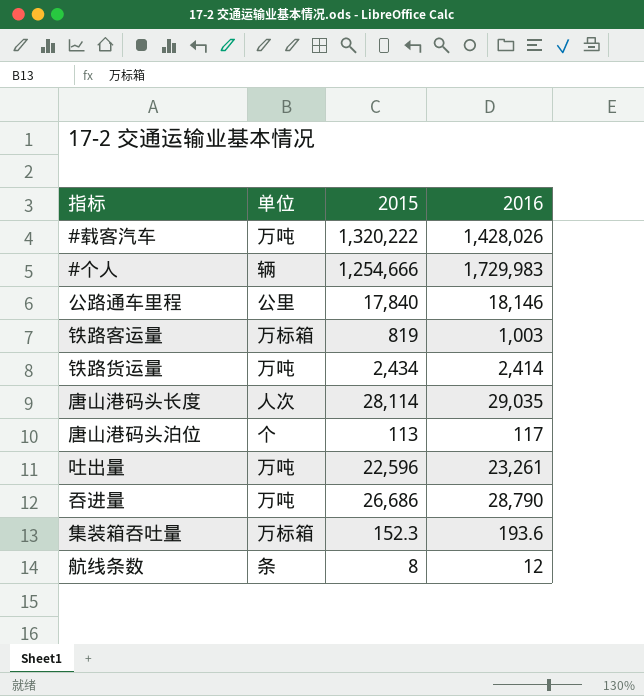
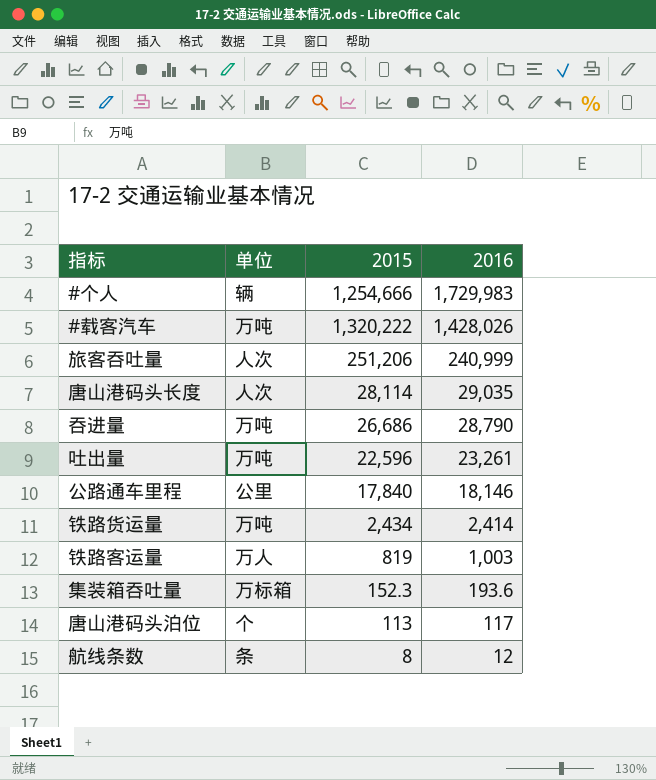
row order: none -> 2016 descending
row 旅客吞吐量: none -> 人次 | 251,206 | 240,999
铁路客运量 | 单位: 万标箱 -> 万人

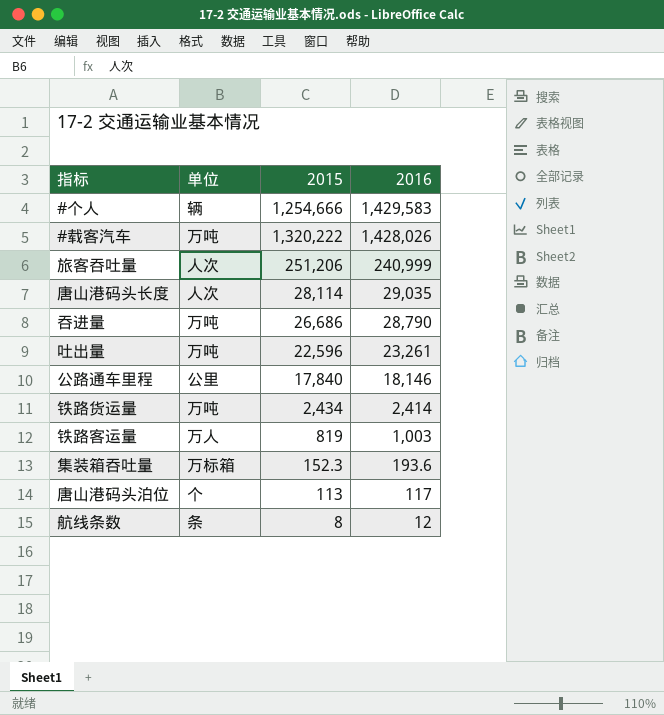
#个人 | 2016: 1,729,983 -> 1,429,583

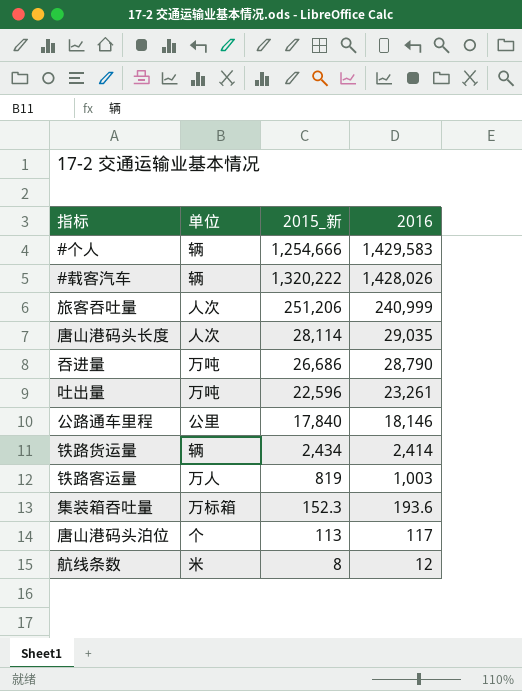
column name: 2015 -> 2015_新
#载客汽车 | 单位: 万吨 -> 辆
铁路货运量 | 单位: 万吨 -> 辆
航线条数 | 单位: 条 -> 米

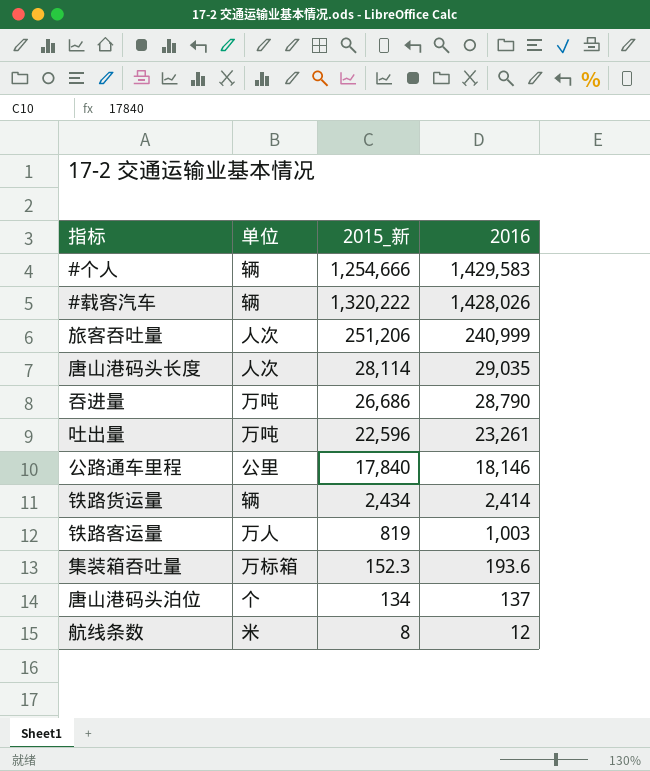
唐山港码头泊位 | 2015_新: 113 -> 134
唐山港码头泊位 | 2016: 117 -> 137

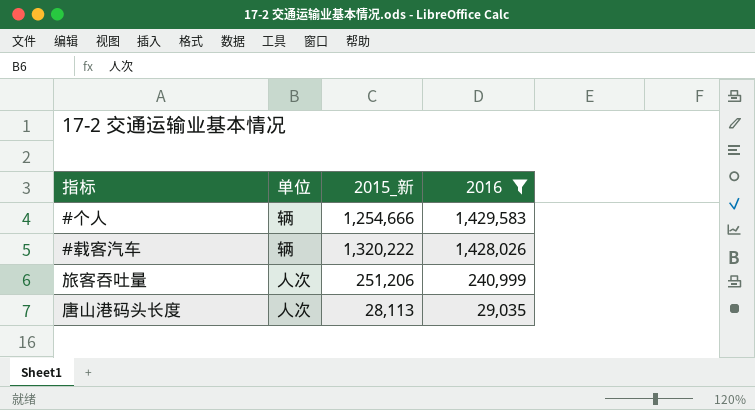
filter: none -> 2016 >= 29,035
唐山港码头长度 | 2015_新: 28,114 -> 28,113

